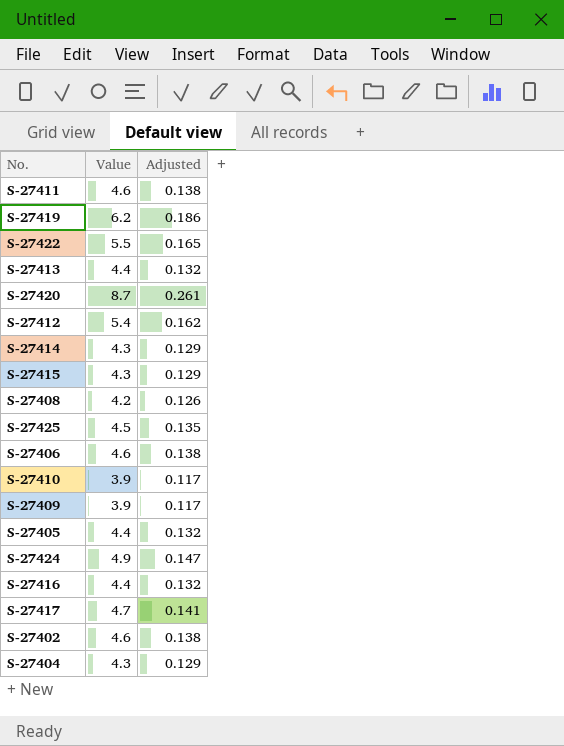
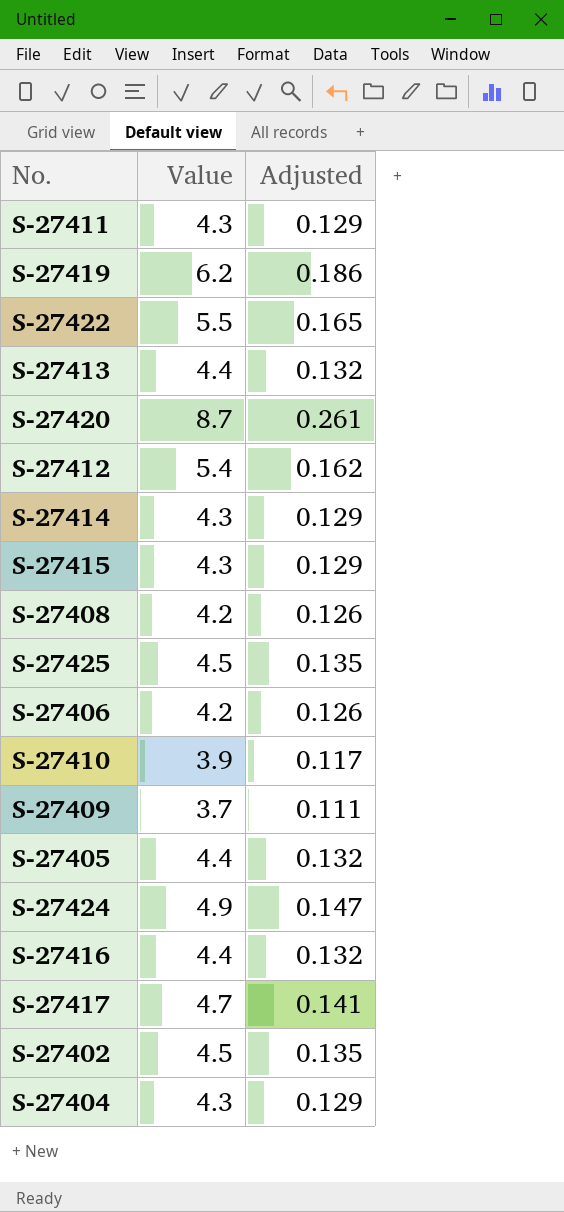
S-27411 | Value: 4.6 -> 4.3
S-27411 | Adjusted: 0.138 -> 0.129
S-27406 | Value: 4.6 -> 4.2
S-27406 | Adjusted: 0.138 -> 0.126
S-27409 | Value: 3.9 -> 3.7
S-27409 | Adjusted: 0.117 -> 0.111
S-27402 | Value: 4.6 -> 4.5
S-27402 | Adjusted: 0.138 -> 0.135

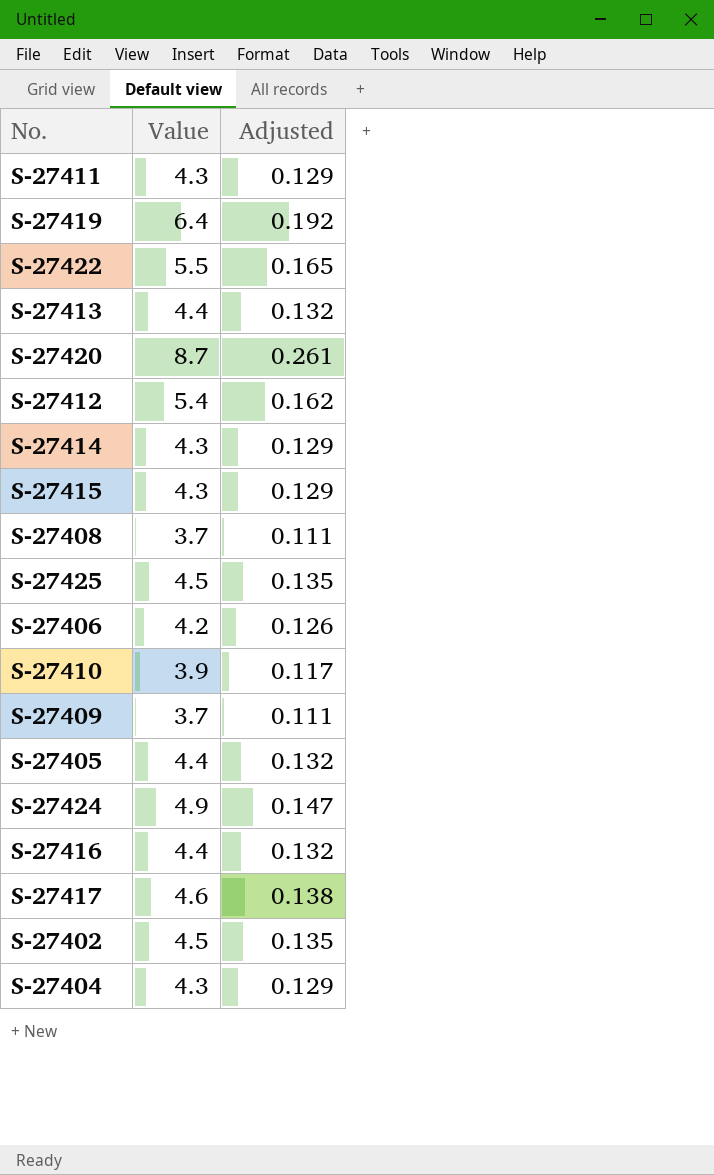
S-27419 | Value: 6.2 -> 6.4
S-27419 | Adjusted: 0.186 -> 0.192
S-27408 | Value: 4.2 -> 3.7
S-27408 | Adjusted: 0.126 -> 0.111
S-27417 | Value: 4.7 -> 4.6
S-27417 | Adjusted: 0.141 -> 0.138

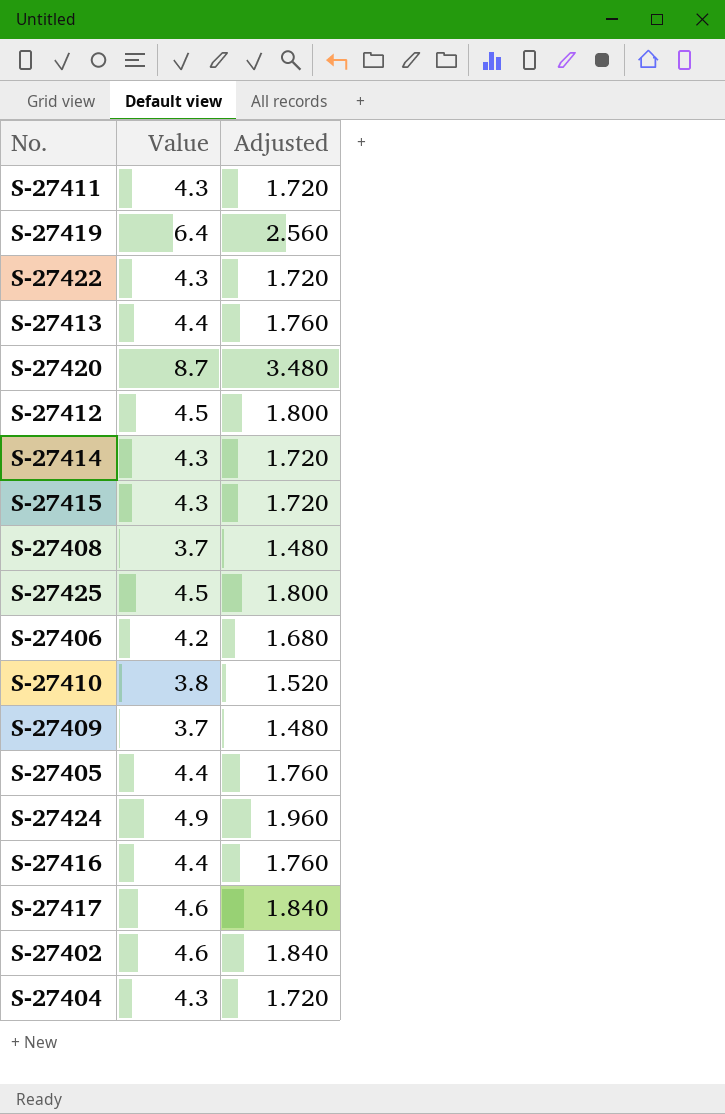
column Adjusted | formula: [Value] * 0.03 -> [Value] * 0.4
S-27422 | Value: 5.5 -> 4.3
S-27412 | Value: 5.4 -> 4.5
S-27410 | Value: 3.9 -> 3.8
S-27402 | Value: 4.5 -> 4.6

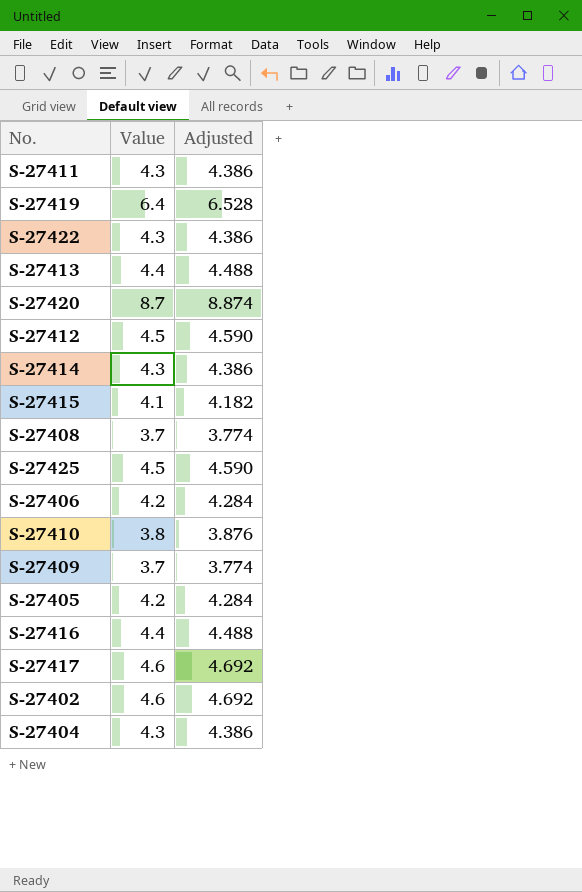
column Adjusted | formula: [Value] * 0.4 -> [Value] * 1.02
row S-27424: 4.9 | 1.960 -> none
S-27415 | Value: 4.3 -> 4.1
S-27405 | Value: 4.4 -> 4.2

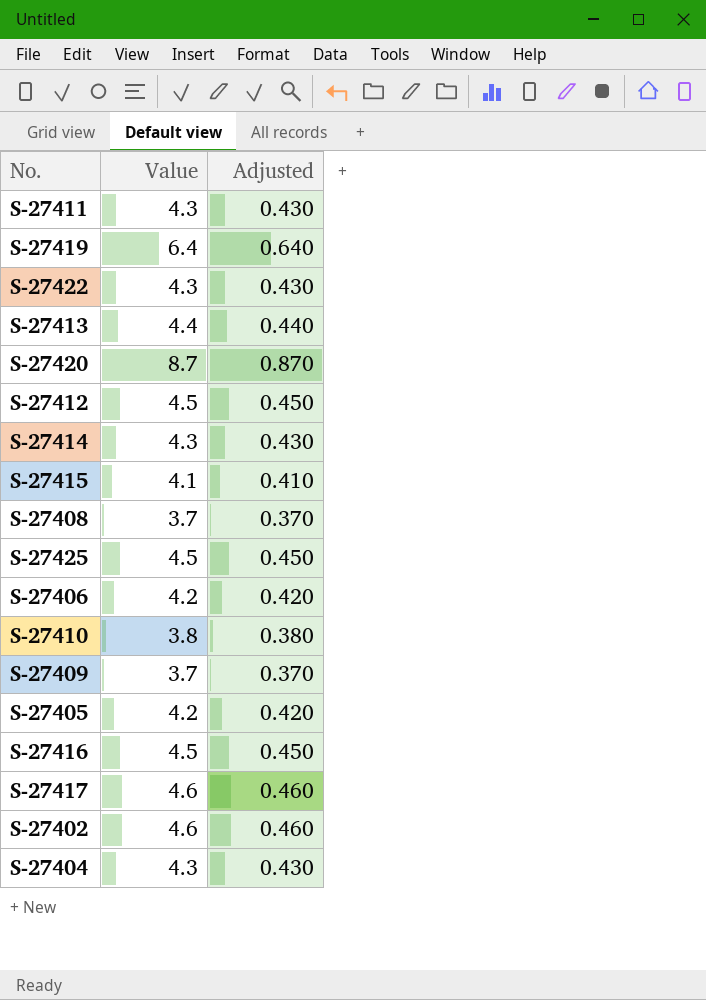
column Adjusted | formula: [Value] * 1.02 -> [Value] * 0.1
S-27416 | Value: 4.4 -> 4.5

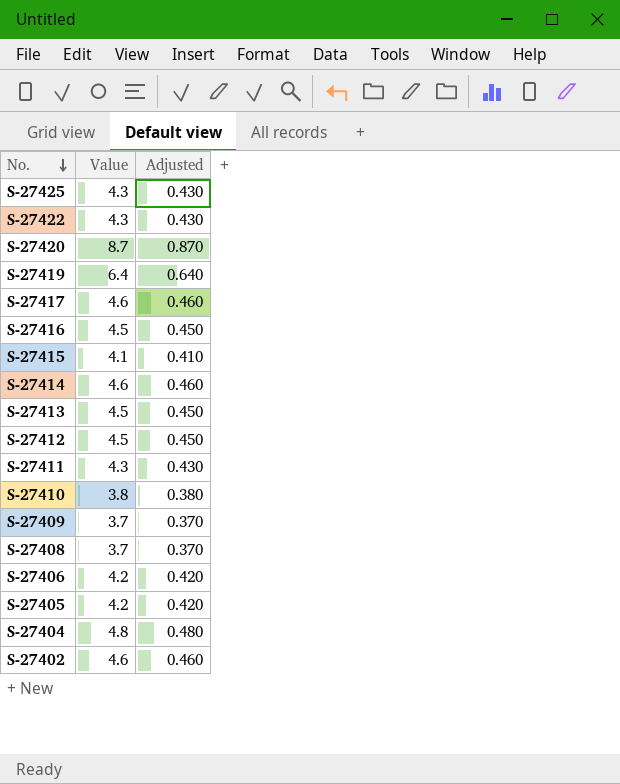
row order: none -> No. descending
S-27425 | Value: 4.5 -> 4.3
S-27425 | Adjusted: 0.450 -> 0.430
S-27414 | Value: 4.3 -> 4.6
S-27414 | Adjusted: 0.430 -> 0.460
S-27413 | Value: 4.4 -> 4.5
S-27413 | Adjusted: 0.440 -> 0.450
S-27404 | Value: 4.3 -> 4.8
S-27404 | Adjusted: 0.430 -> 0.480

